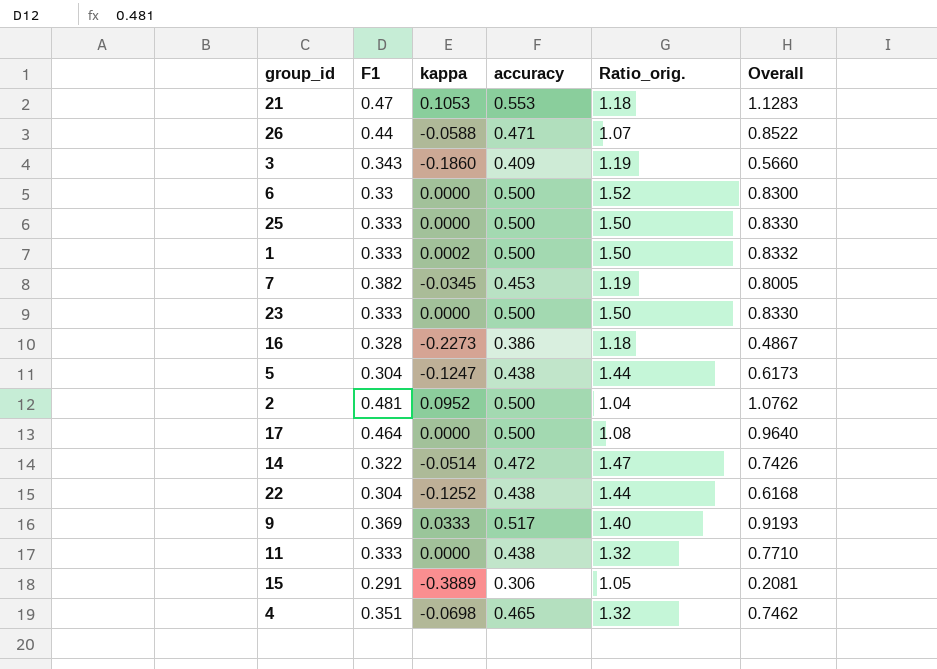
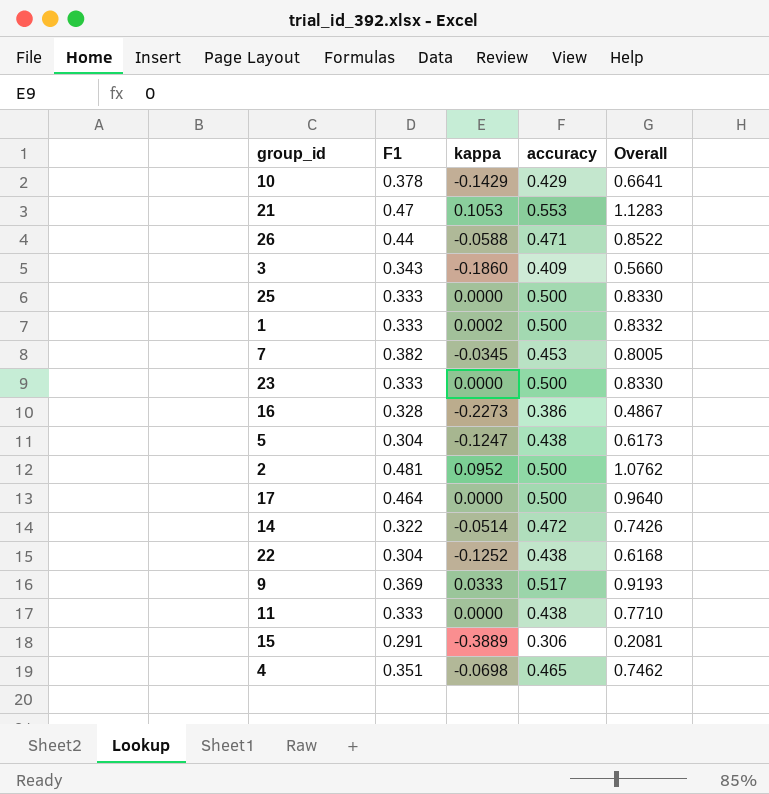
column Ratio_orig. | formula: [accuracy] / [F1] -> none
row 6: 0.33 | 0.0000 | 0.500 | 1.52 | 0.8300 -> none
row 10: none -> 0.378 | -0.1429 | 0.429 | 0.6641

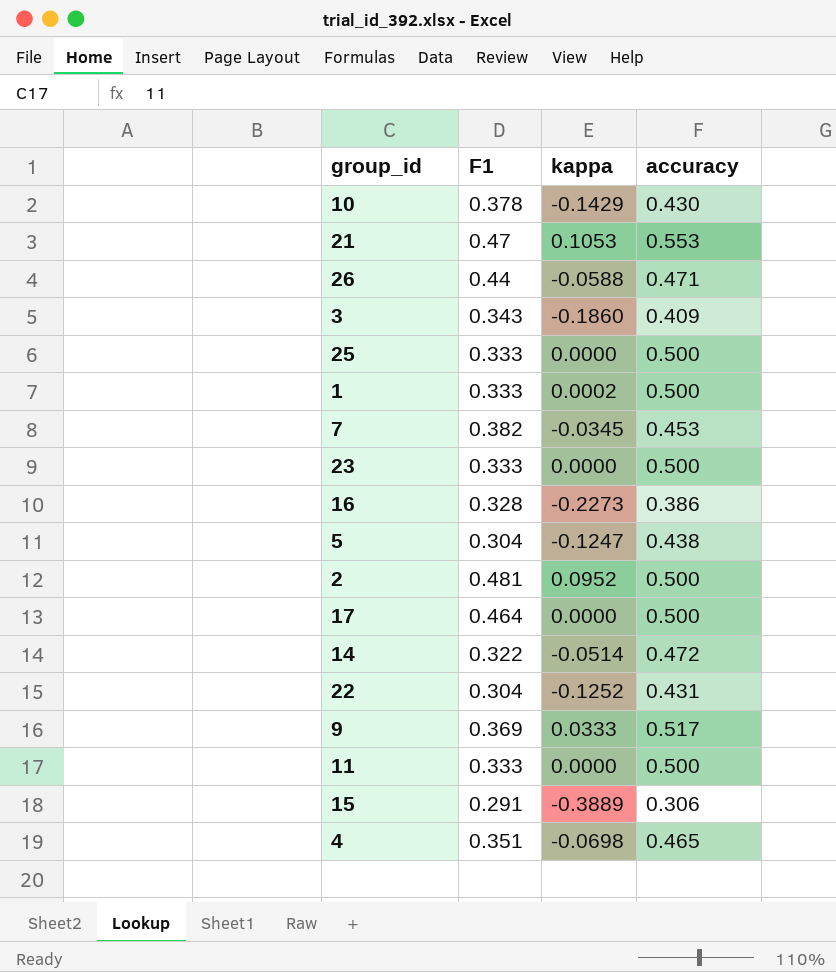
column Overall | formula: [F1] + [kappa] + [accuracy] -> none
10 | accuracy: 0.429 -> 0.430
22 | accuracy: 0.438 -> 0.431
11 | accuracy: 0.438 -> 0.500

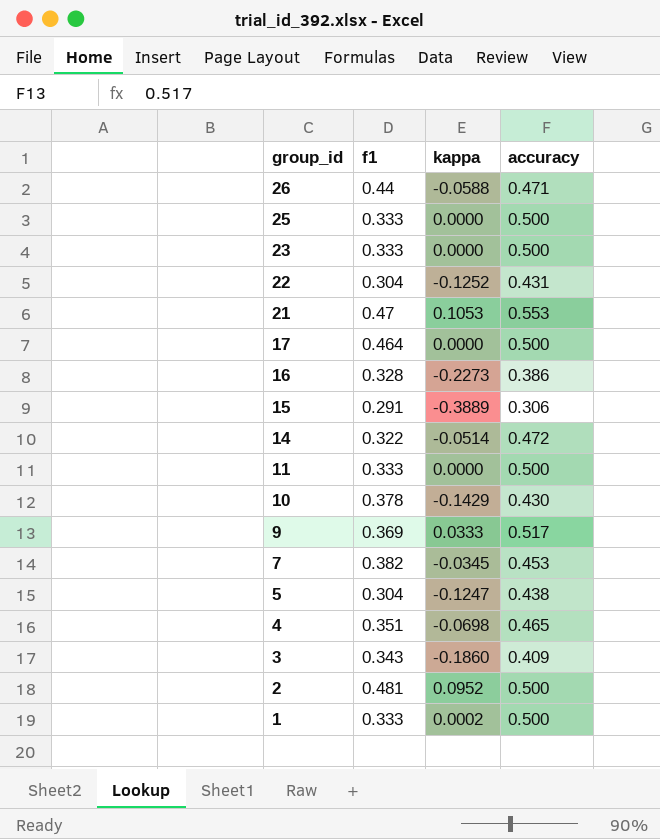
row order: none -> group_id descending
column name: F1 -> f1

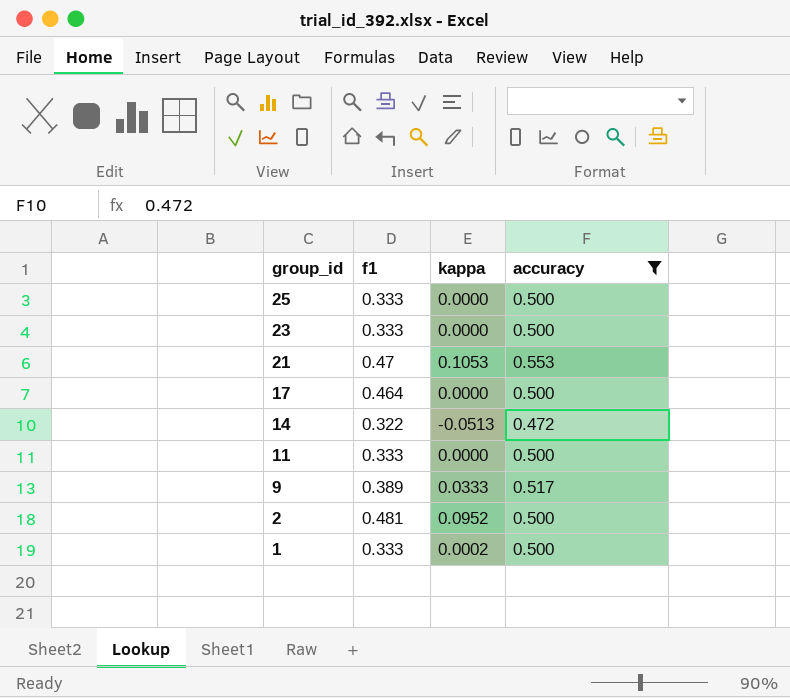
filter: none -> accuracy >= 0.472
14 | kappa: -0.0514 -> -0.0513
9 | f1: 0.369 -> 0.389

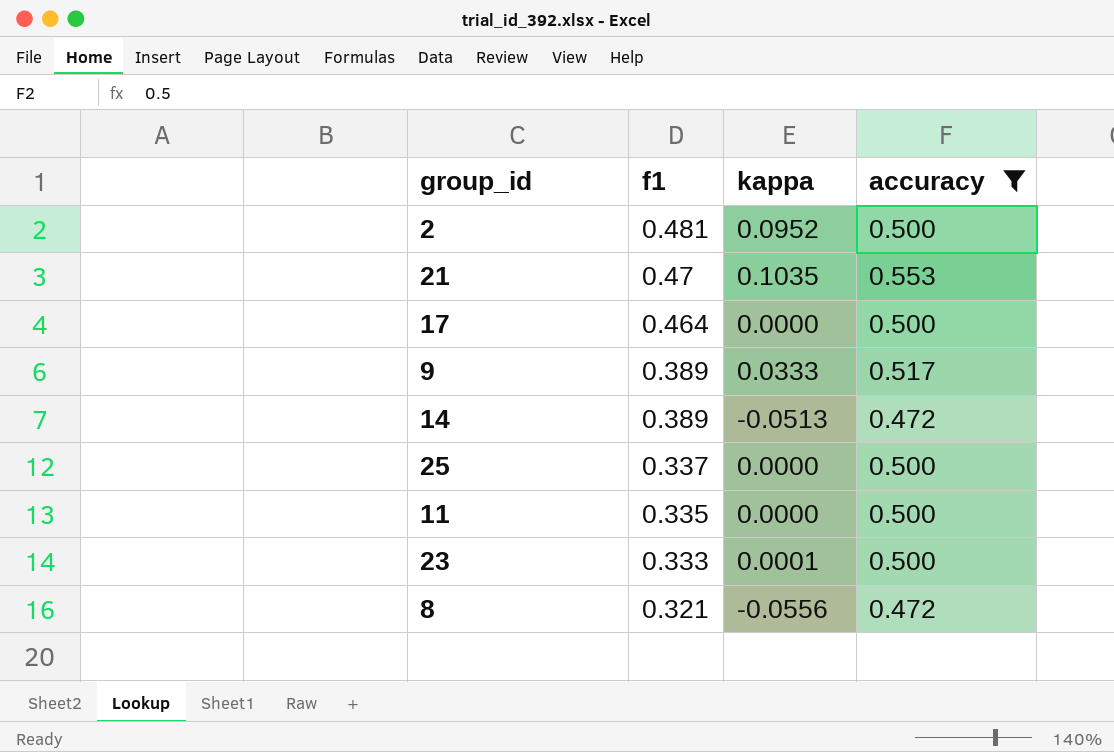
row order: group_id descending -> f1 descending
row 1: 0.333 | 0.0002 | 0.500 -> none
21 | kappa: 0.1053 -> 0.1035
14 | f1: 0.322 -> 0.389
25 | f1: 0.333 -> 0.337
11 | f1: 0.333 -> 0.335
23 | kappa: 0.0000 -> 0.0001
row 8: none -> 0.321 | -0.0556 | 0.472

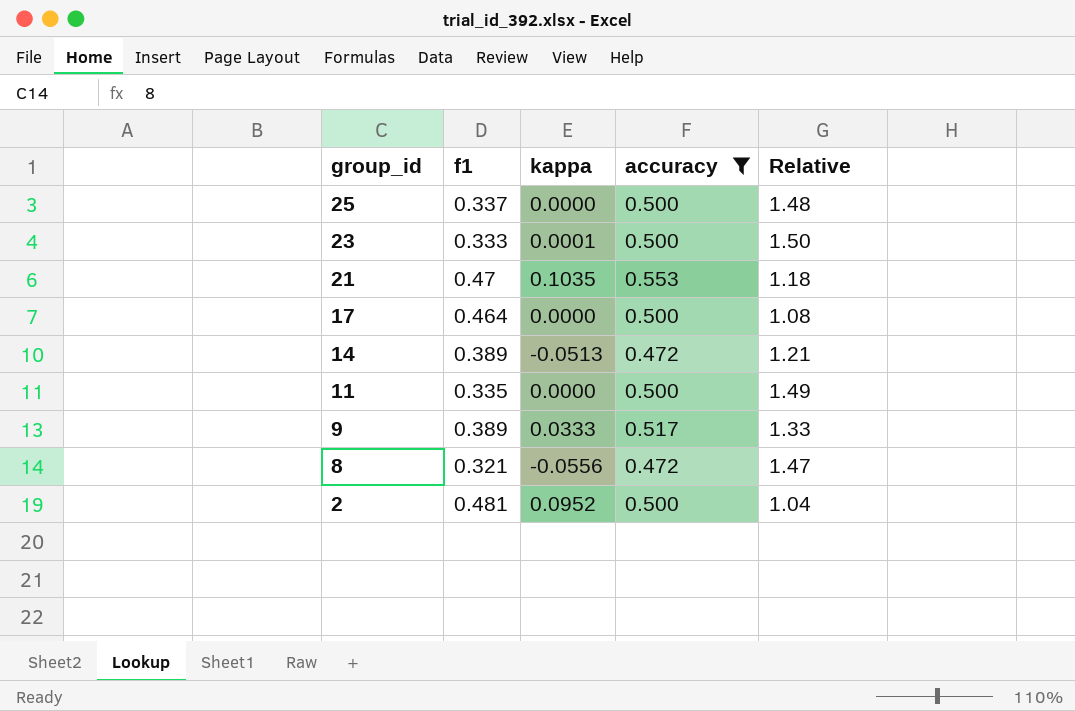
row order: f1 descending -> group_id descending
column Relative | formula: none -> [accuracy] / [f1]

